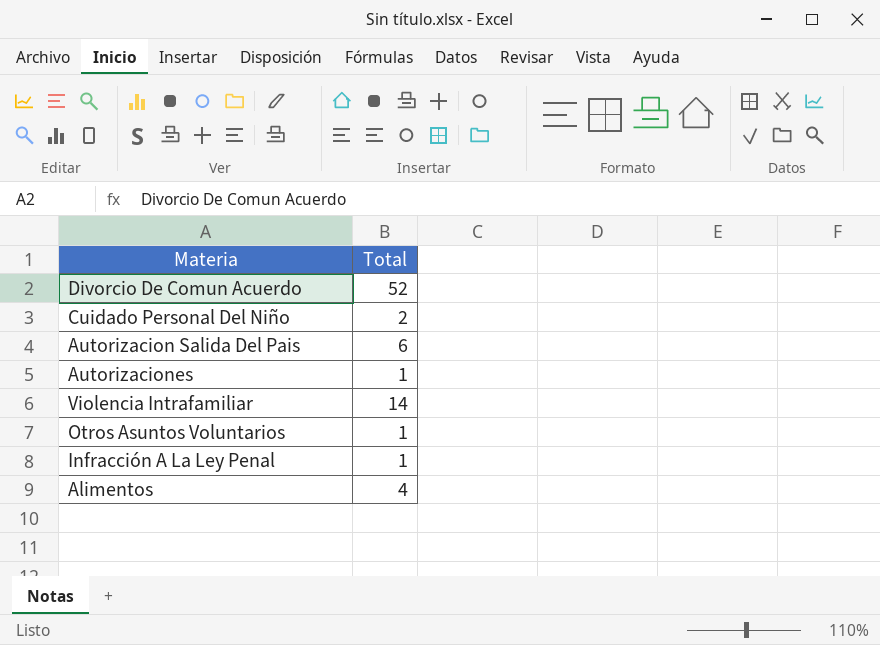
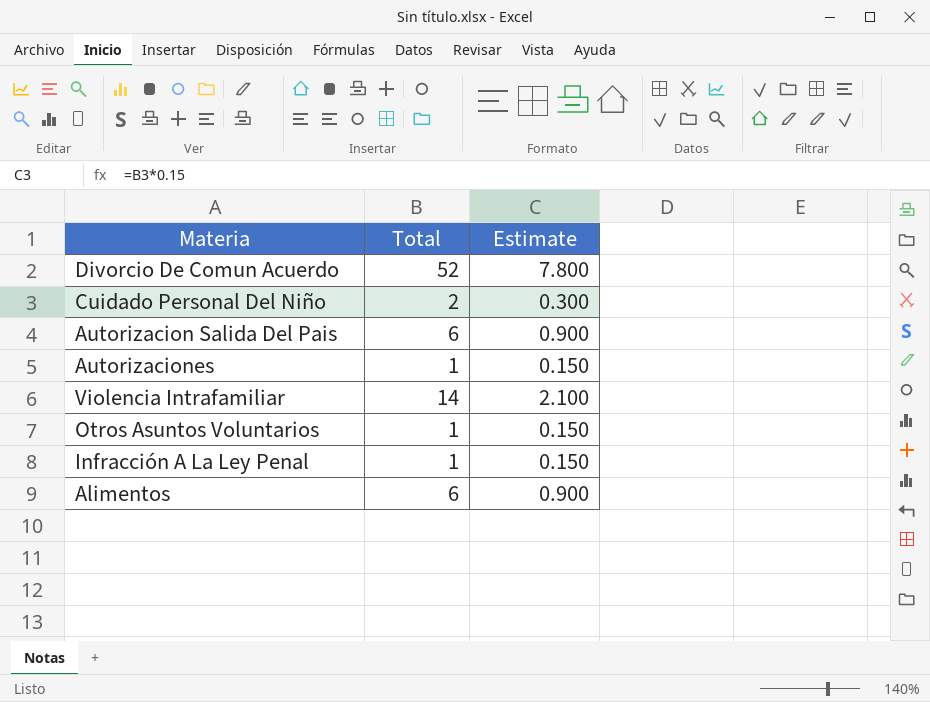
column Estimate | formula: none -> [Total] * 0.15
Alimentos | Total: 4 -> 6

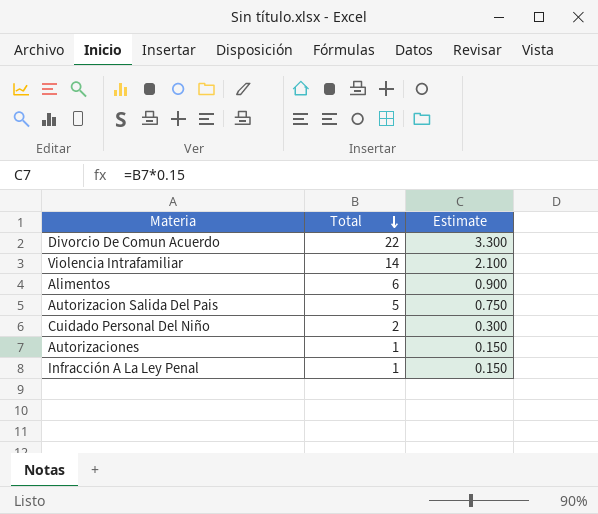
row order: none -> Total descending
row Otros Asuntos Voluntarios: 1 | 0.150 -> none
Divorcio De Comun Acuerdo | Total: 52 -> 22
Divorcio De Comun Acuerdo | Estimate: 7.800 -> 3.300
Autorizacion Salida Del Pais | Total: 6 -> 5
Autorizacion Salida Del Pais | Estimate: 0.900 -> 0.750

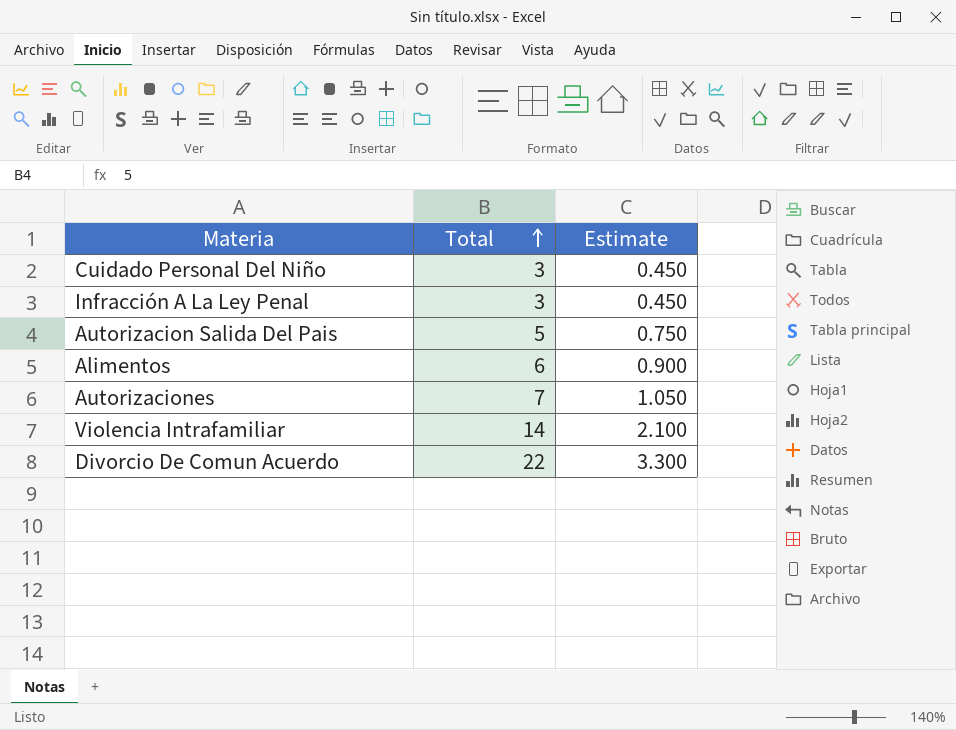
row order: Total descending -> Total ascending
Cuidado Personal Del Niño | Total: 2 -> 3
Cuidado Personal Del Niño | Estimate: 0.300 -> 0.450
Infracción A La Ley Penal | Total: 1 -> 3
Infracción A La Ley Penal | Estimate: 0.150 -> 0.450
Autorizaciones | Total: 1 -> 7
Autorizaciones | Estimate: 0.150 -> 1.050

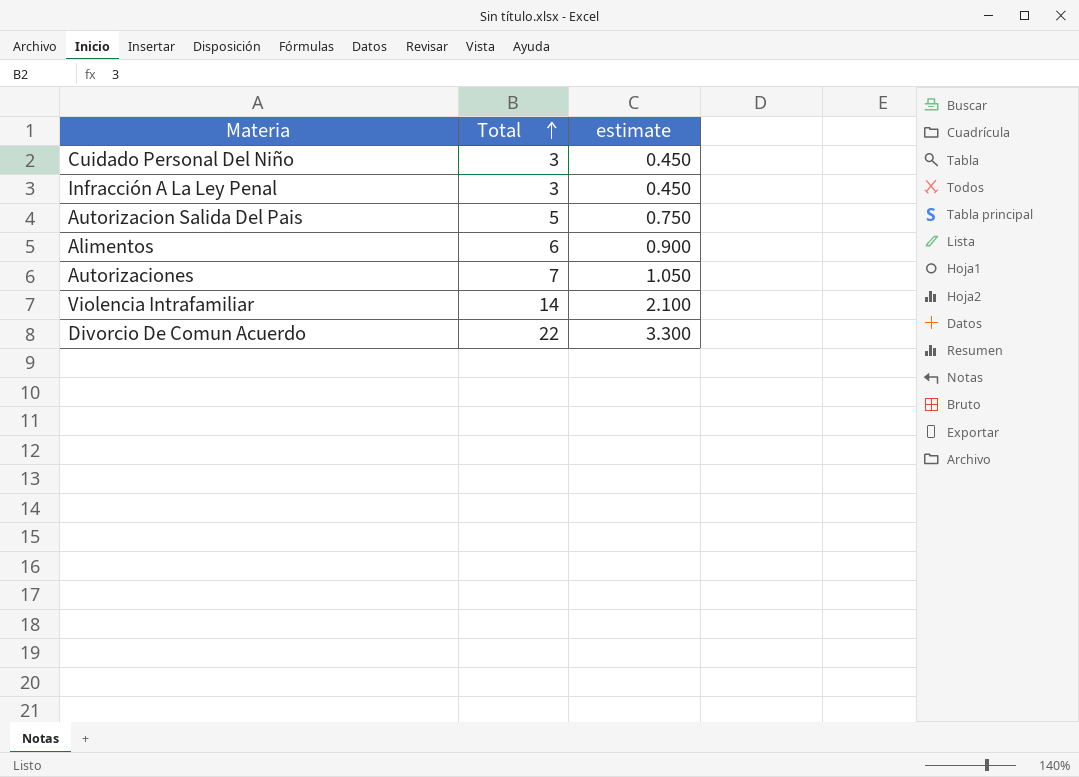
column name: Estimate -> estimate

